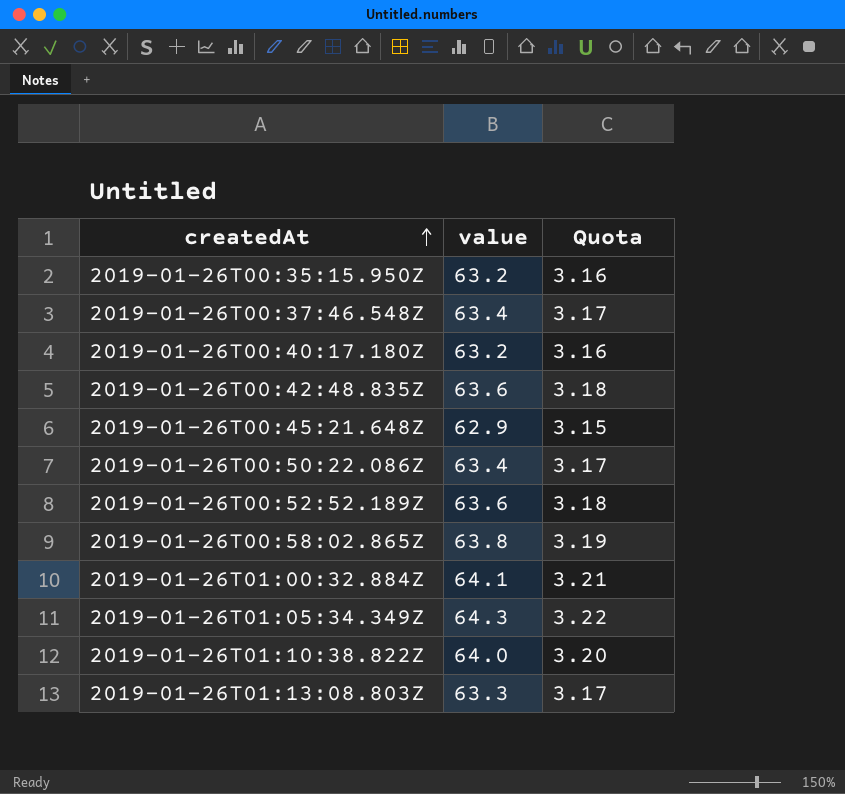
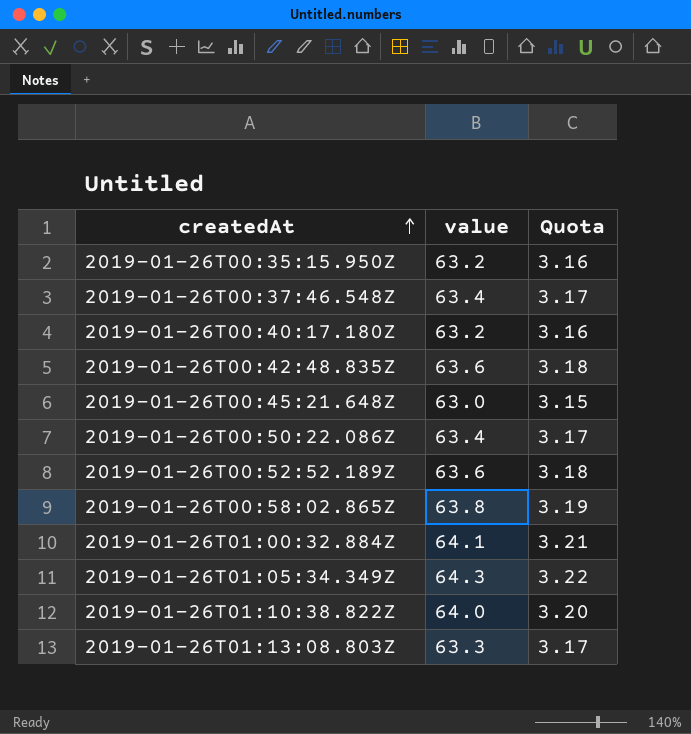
2019-01-26T00:45:21.648Z | value: 62.9 -> 63.0

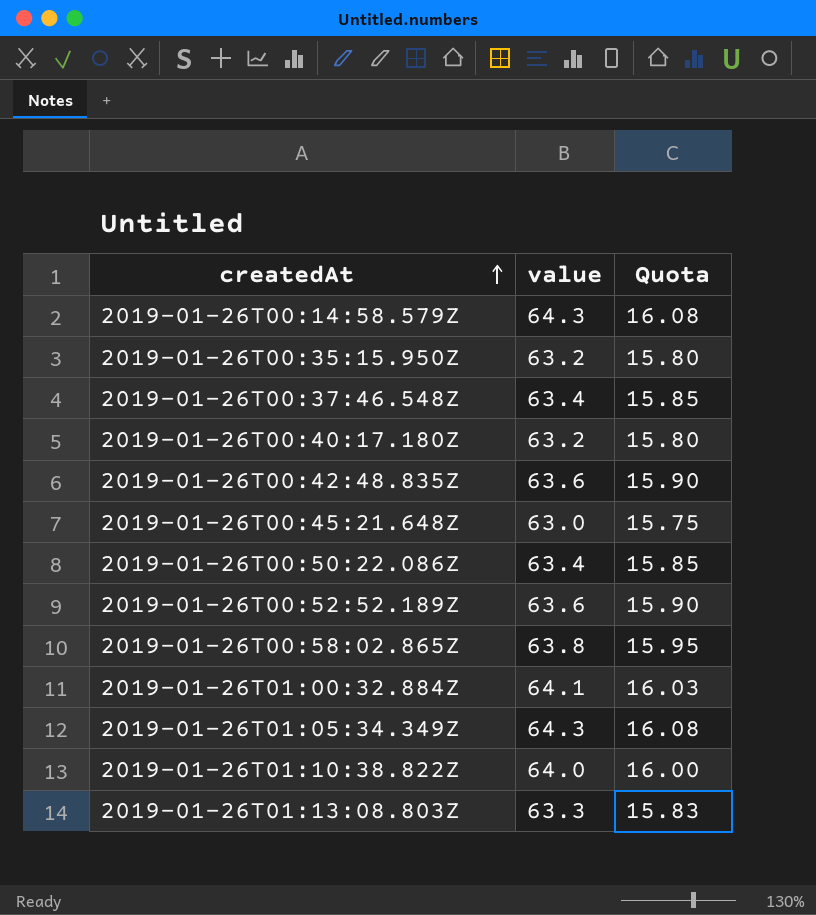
column Quota | formula: [value] * 0.05 -> [value] * 0.25
row 2019-01-26T00:14:58.579Z: none -> 64.3 | 16.08

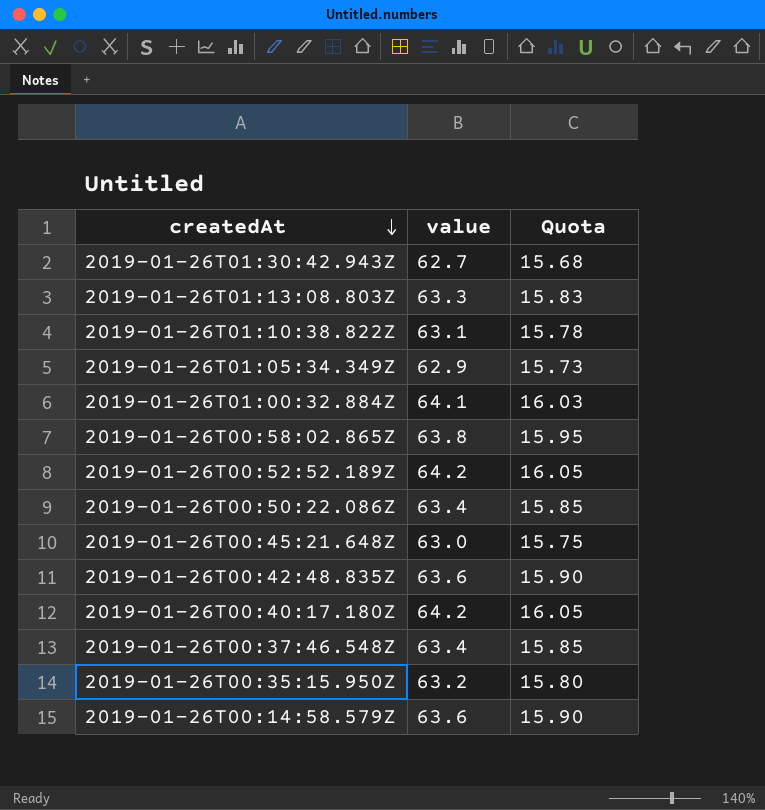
row order: createdAt ascending -> createdAt descending
row 2019-01-26T01:30:42.943Z: none -> 62.7 | 15.68
2019-01-26T01:10:38.822Z | value: 64.0 -> 63.1
2019-01-26T01:10:38.822Z | Quota: 16.00 -> 15.78
2019-01-26T01:05:34.349Z | value: 64.3 -> 62.9
2019-01-26T01:05:34.349Z | Quota: 16.08 -> 15.73
2019-01-26T00:52:52.189Z | value: 63.6 -> 64.2
2019-01-26T00:52:52.189Z | Quota: 15.90 -> 16.05
2019-01-26T00:40:17.180Z | value: 63.2 -> 64.2
2019-01-26T00:40:17.180Z | Quota: 15.80 -> 16.05
2019-01-26T00:14:58.579Z | value: 64.3 -> 63.6
2019-01-26T00:14:58.579Z | Quota: 16.08 -> 15.90

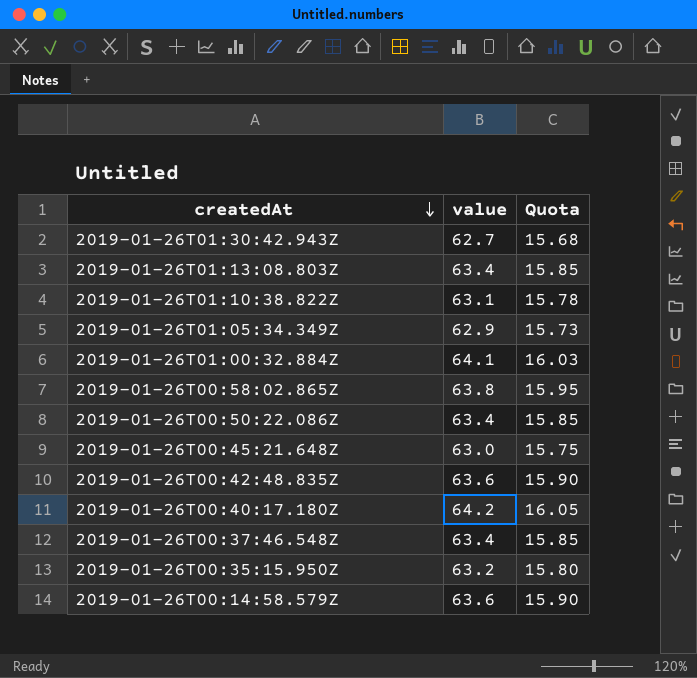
row 2019-01-26T00:52:52.189Z: 64.2 | 16.05 -> none
2019-01-26T01:13:08.803Z | value: 63.3 -> 63.4
2019-01-26T01:13:08.803Z | Quota: 15.83 -> 15.85

